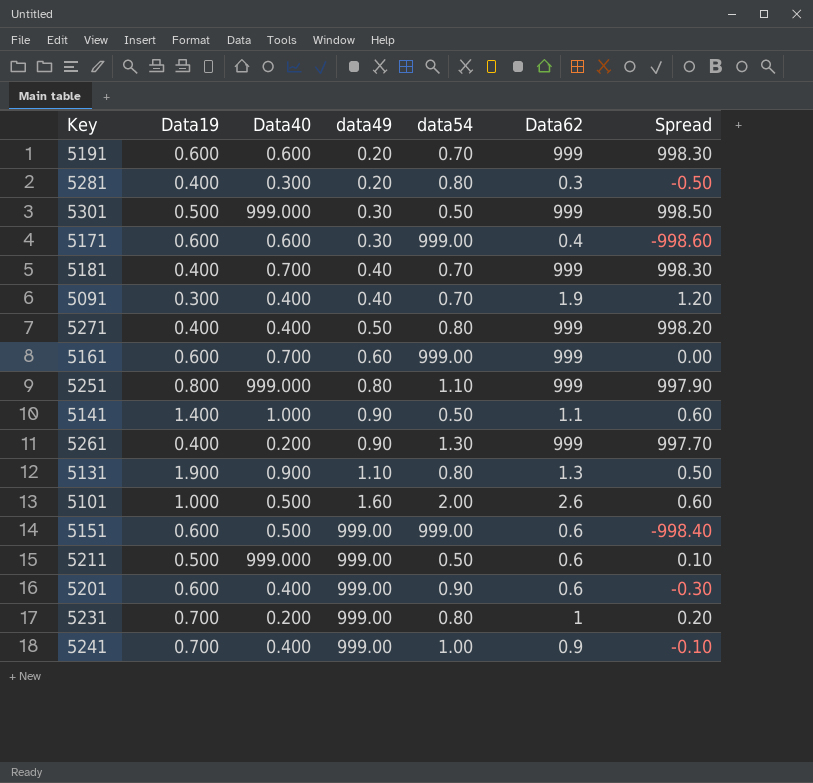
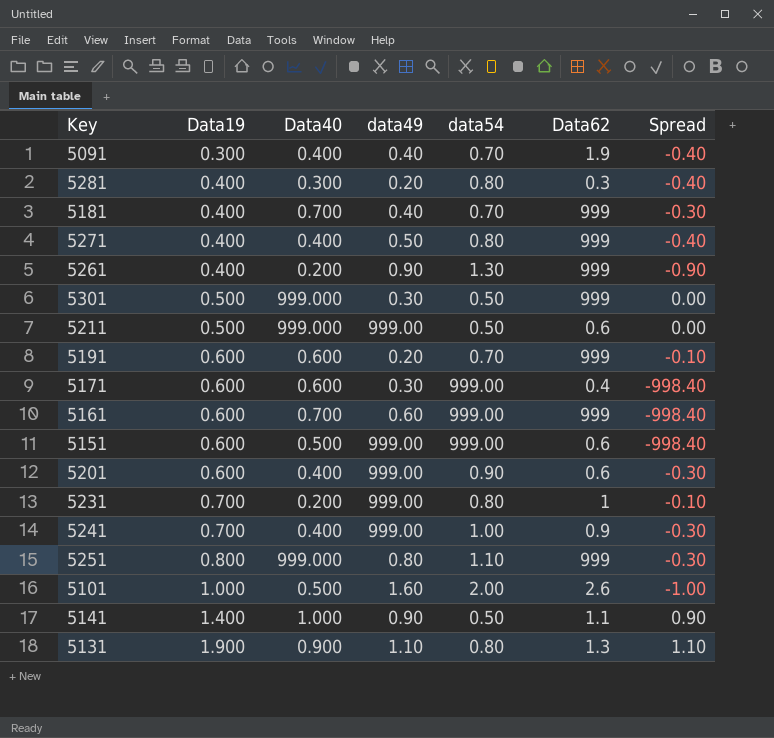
row order: data49 ascending -> Data19 ascending
column Spread | formula: [Data62] - [data54] -> [Data19] - [data54]

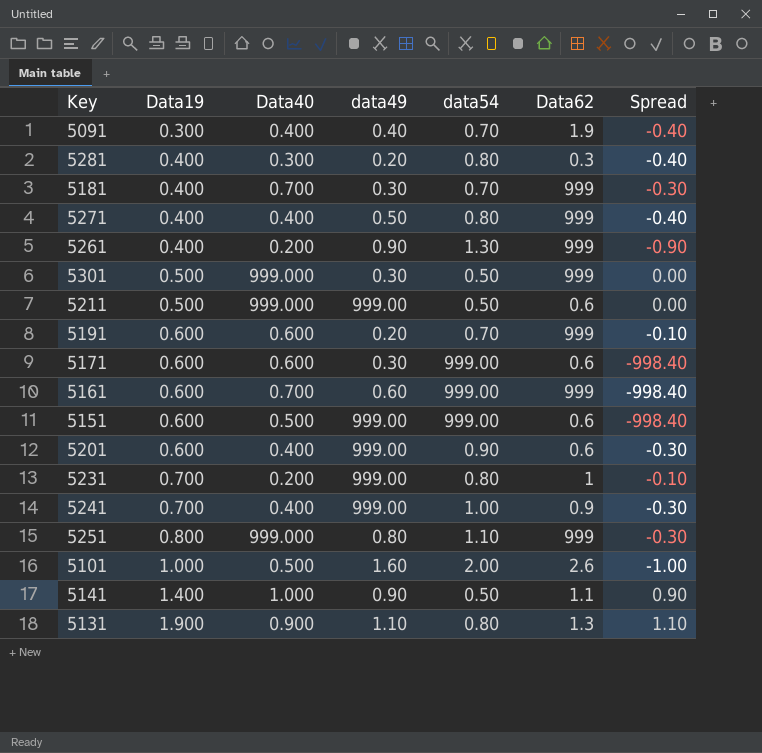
5181 | data49: 0.40 -> 0.30
5171 | Data62: 0.4 -> 0.6

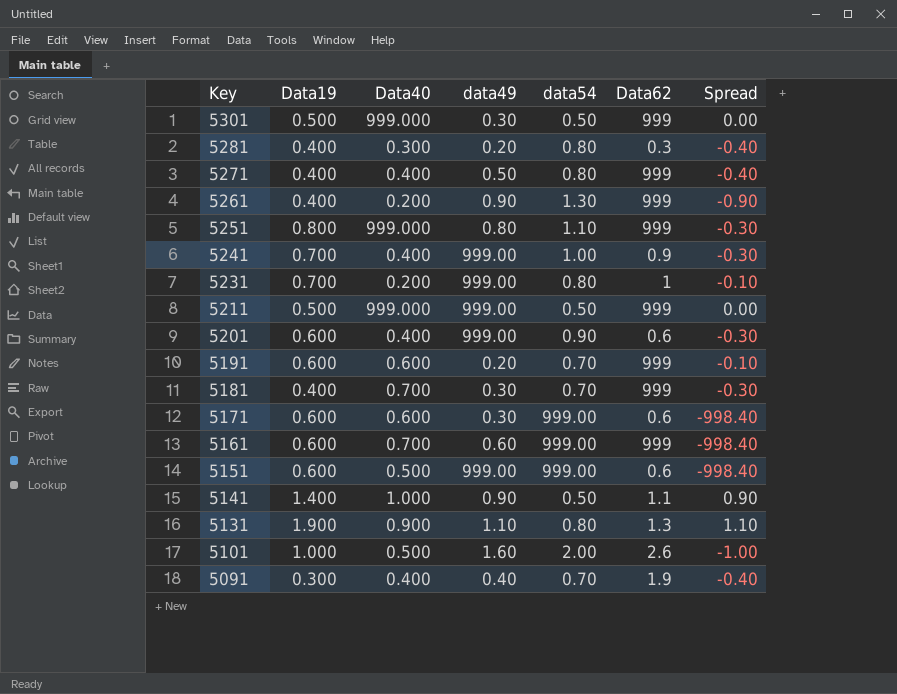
row order: Data19 ascending -> Key descending
5211 | Data62: 0.6 -> 999

